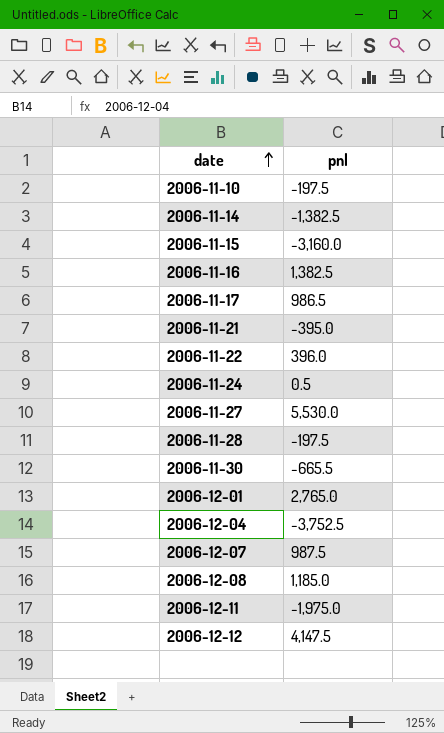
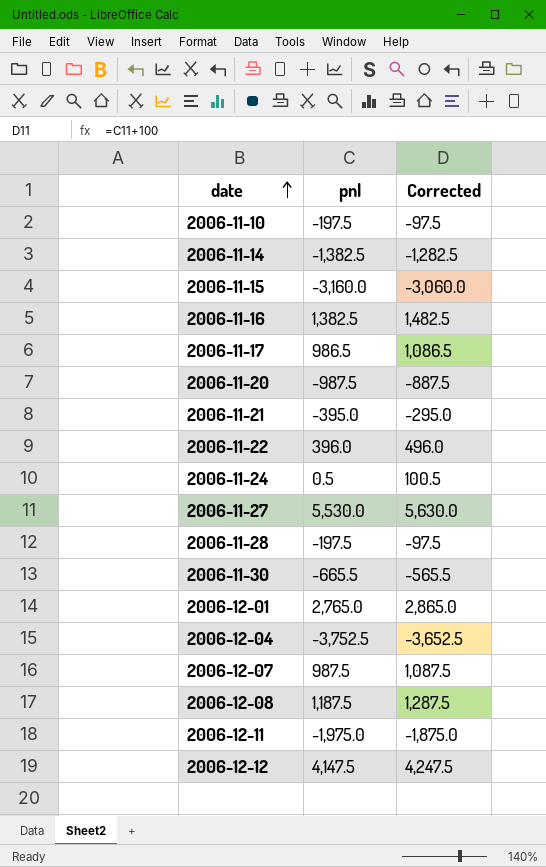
column Corrected | formula: none -> [pnl] + 100
row 2006-11-20: none -> -987.5 | -887.5
2006-12-08 | pnl: 1,185.0 -> 1,187.5

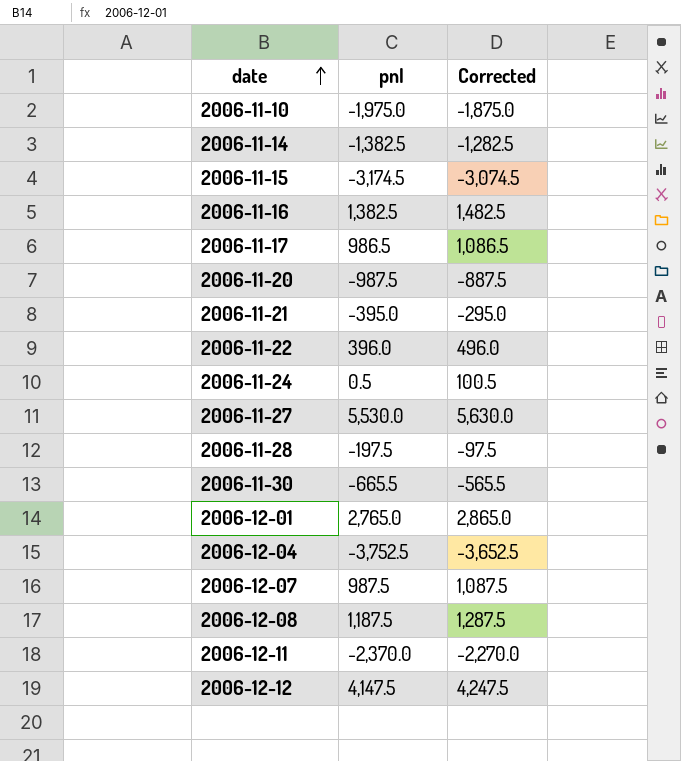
2006-11-10 | pnl: -197.5 -> -1,975.0
2006-11-10 | Corrected: -97.5 -> -1,875.0
2006-11-15 | pnl: -3,160.0 -> -3,174.5
2006-11-15 | Corrected: -3,060.0 -> -3,074.5
2006-12-11 | pnl: -1,975.0 -> -2,370.0
2006-12-11 | Corrected: -1,875.0 -> -2,270.0

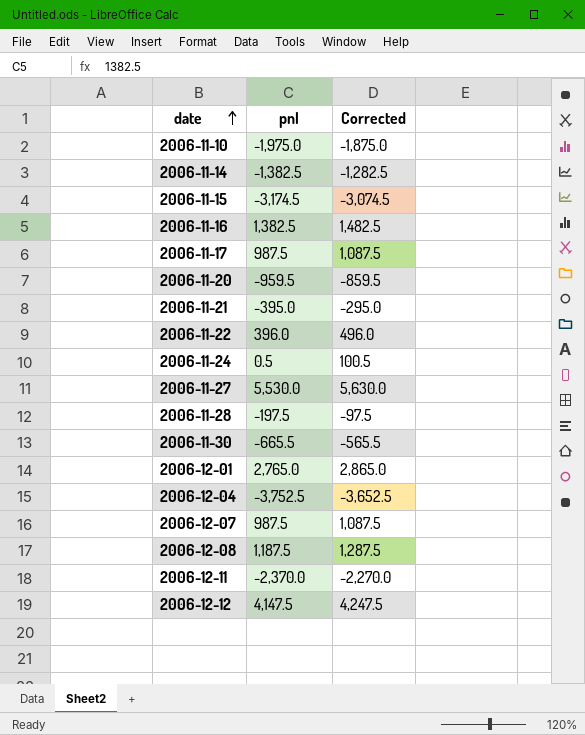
2006-11-17 | pnl: 986.5 -> 987.5
2006-11-17 | Corrected: 1,086.5 -> 1,087.5
2006-11-20 | pnl: -987.5 -> -959.5
2006-11-20 | Corrected: -887.5 -> -859.5

